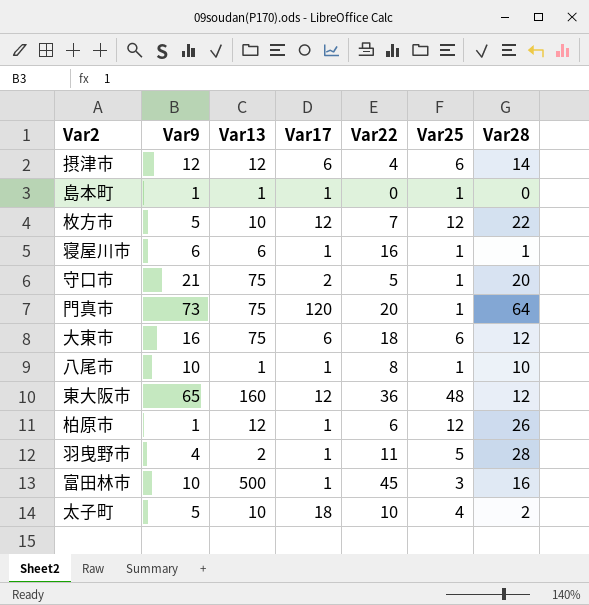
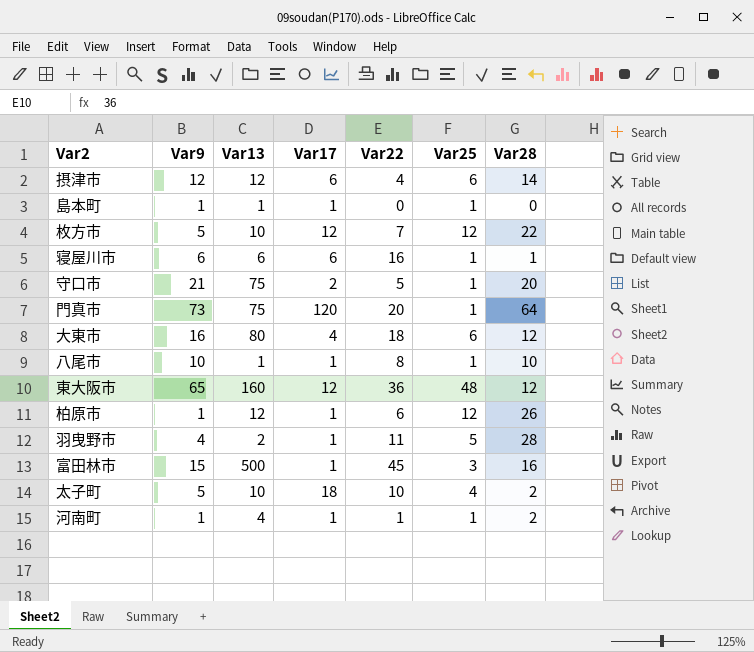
寝屋川市 | Var17: 1 -> 6
大東市 | Var13: 75 -> 80
大東市 | Var17: 6 -> 4
富田林市 | Var9: 10 -> 15
row 河南町: none -> 1 | 4 | 1 | 1 | 1 | 2

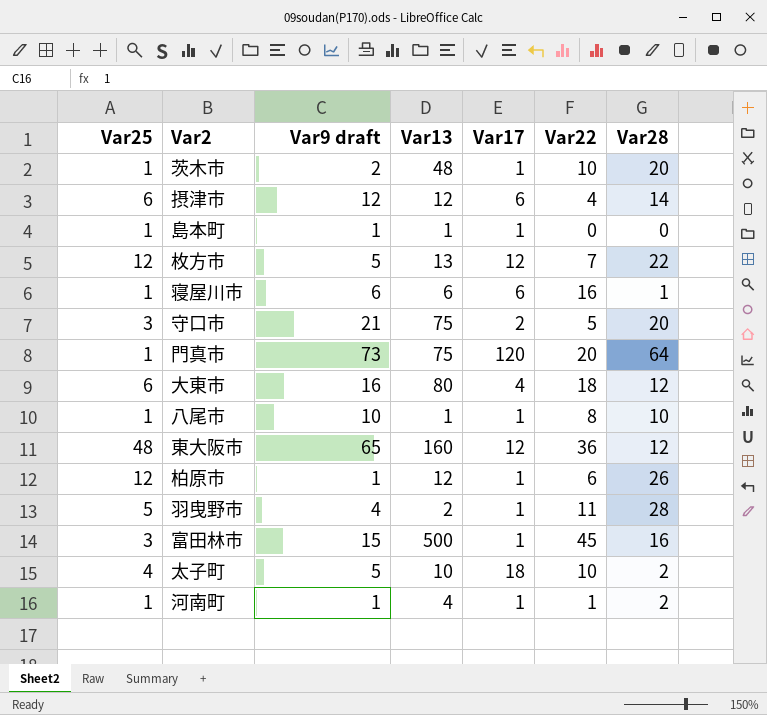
column Var25 | position: 6 -> 1
column name: Var9 -> Var9 draft
row 茨木市: none -> 1 | 2 | 48 | 1 | 10 | 20
枚方市 | Var13: 10 -> 13
守口市 | Var25: 1 -> 3

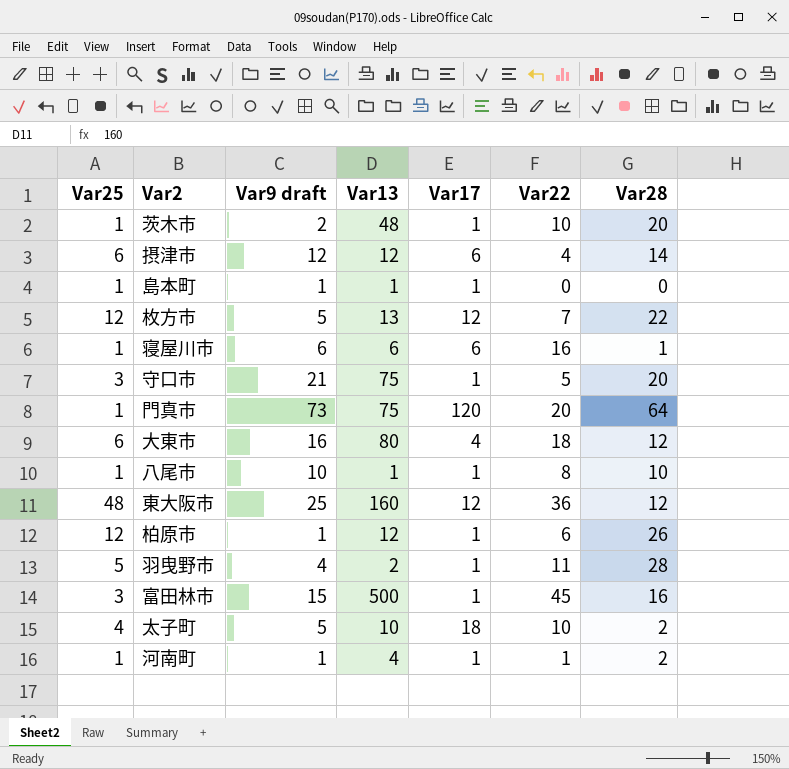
守口市 | Var17: 2 -> 1
東大阪市 | Var9 draft: 65 -> 25

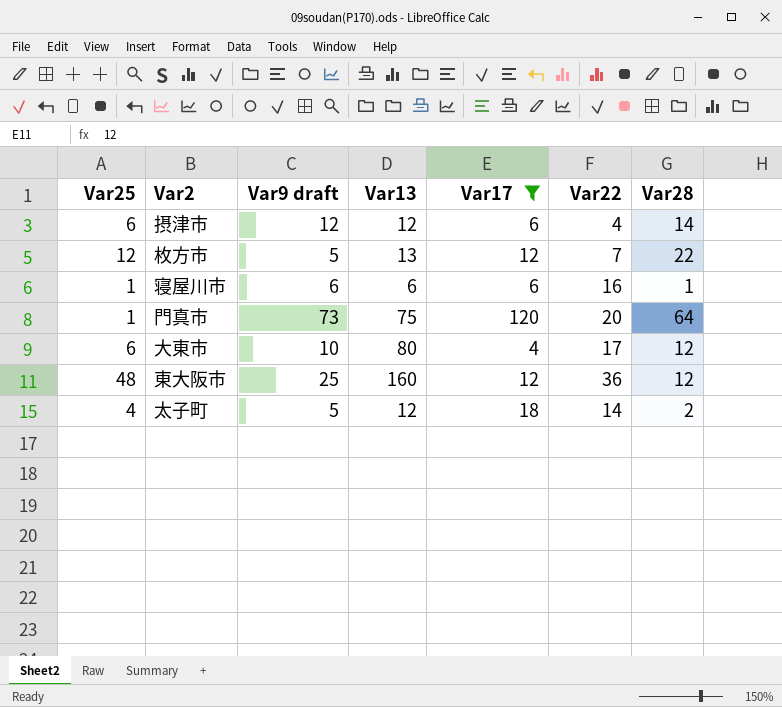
filter: none -> Var17 != 1
大東市 | Var9 draft: 16 -> 10
大東市 | Var22: 18 -> 17
太子町 | Var13: 10 -> 12
太子町 | Var22: 10 -> 14

